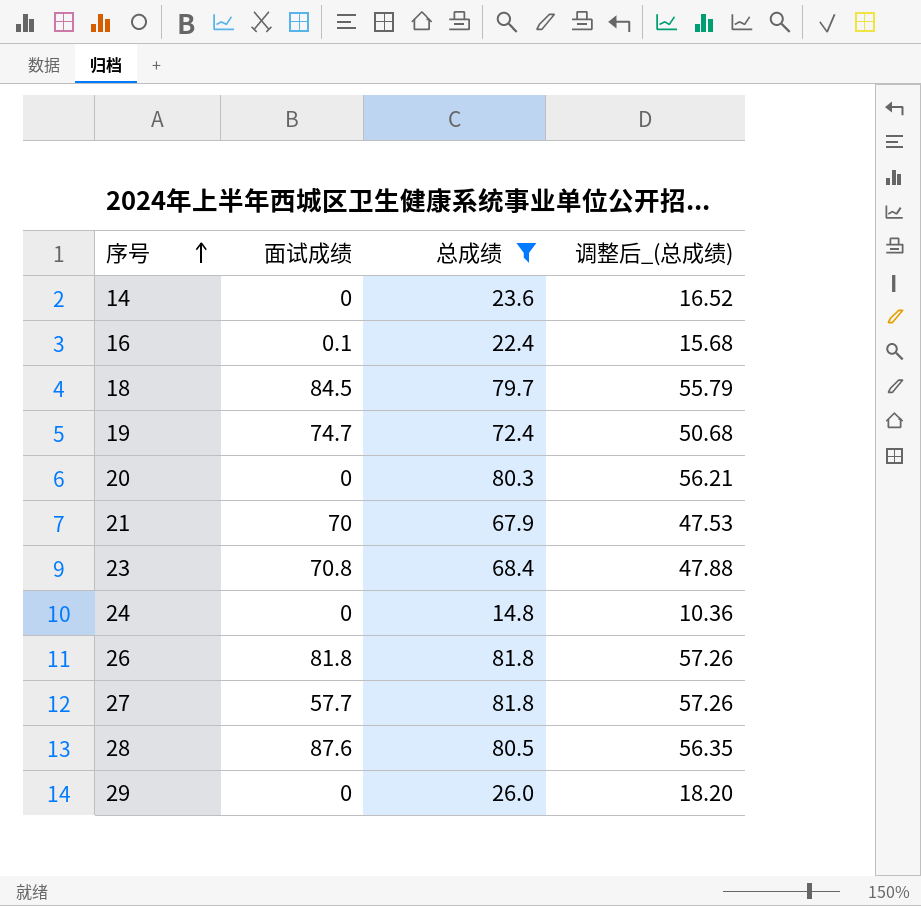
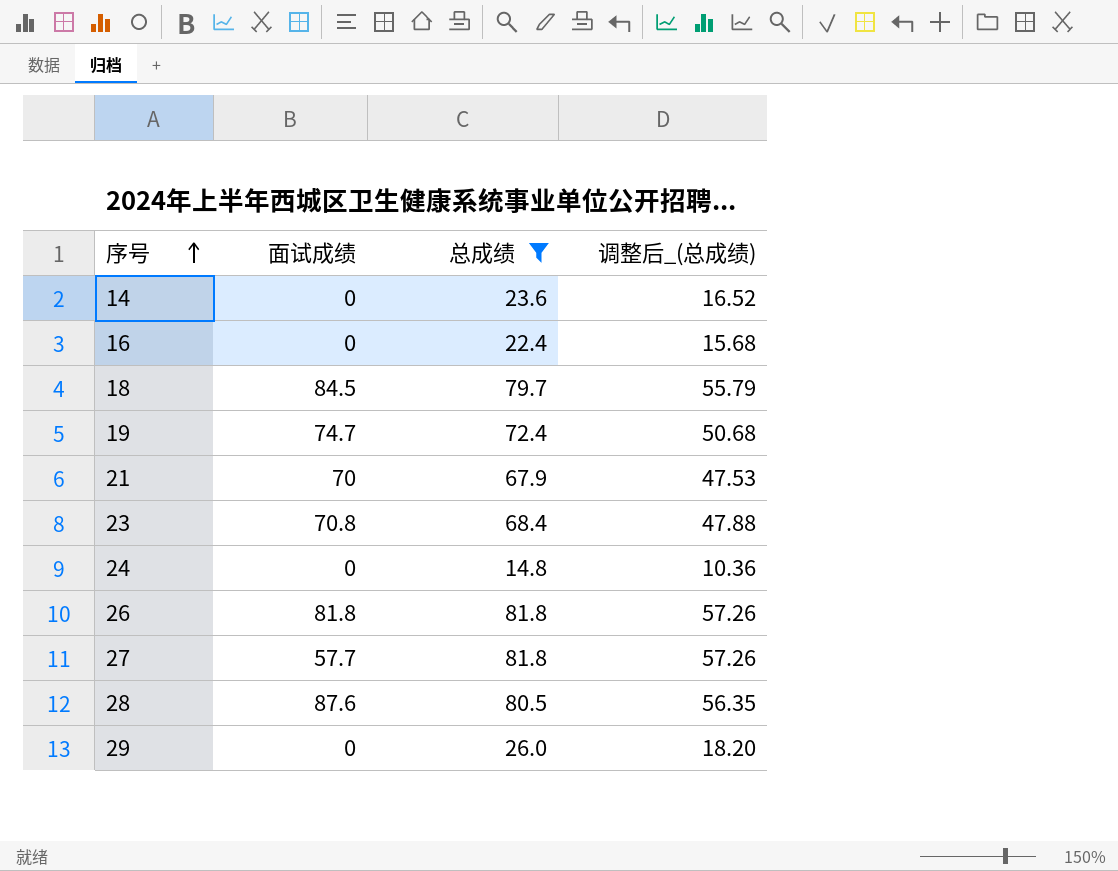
row 20: 0 | 80.3 | 56.21 -> none
16 | 面试成绩: 0.1 -> 0

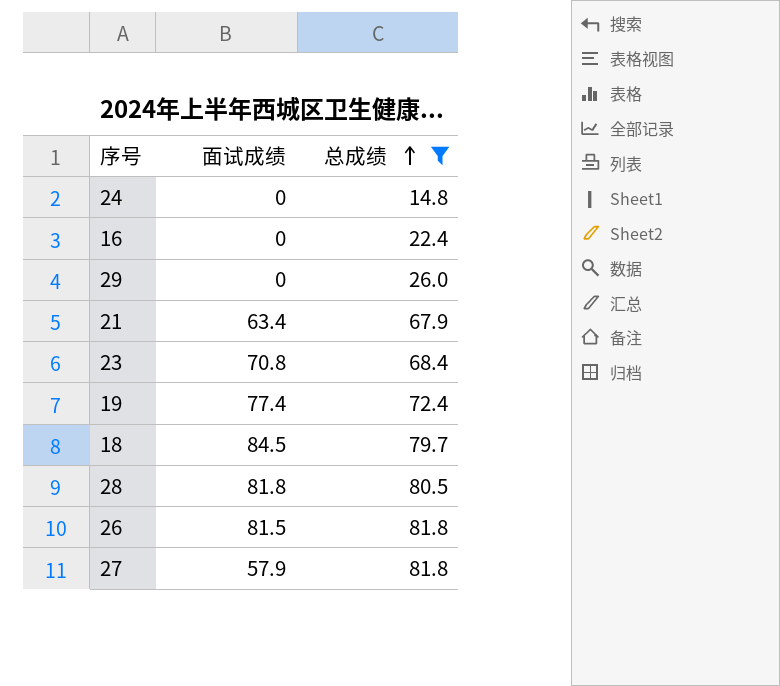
row order: 序号 ascending -> 总成绩 ascending
column 调整后_(总成绩) | formula: [总成绩] * 0.7 -> none
row 14: 0 | 23.6 | 16.52 -> none
21 | 面试成绩: 70 -> 63.4
19 | 面试成绩: 74.7 -> 77.4
28 | 面试成绩: 87.6 -> 81.8
26 | 面试成绩: 81.8 -> 81.5
27 | 面试成绩: 57.7 -> 57.9

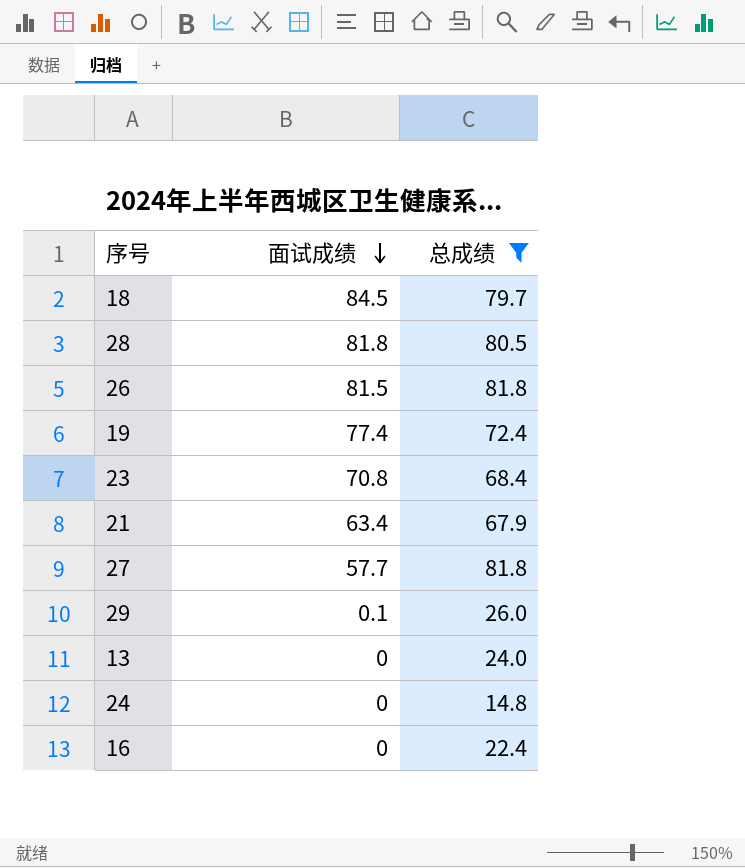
row order: 总成绩 ascending -> 面试成绩 descending
27 | 面试成绩: 57.9 -> 57.7
29 | 面试成绩: 0 -> 0.1
row 13: none -> 0 | 24.0

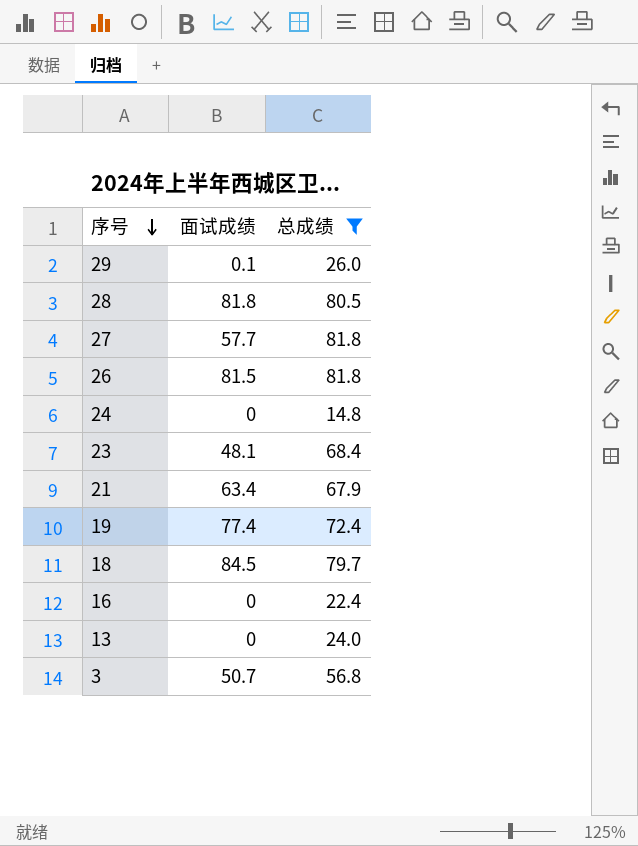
row order: 面试成绩 descending -> 序号 descending
23 | 面试成绩: 70.8 -> 48.1
row 3: none -> 50.7 | 56.8

